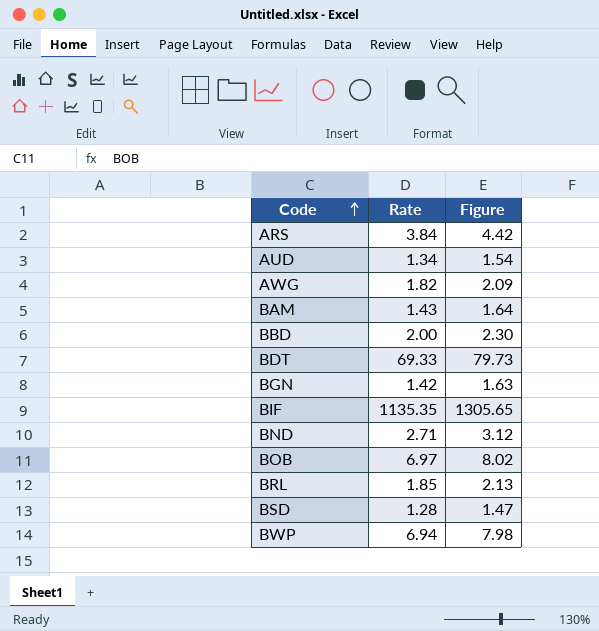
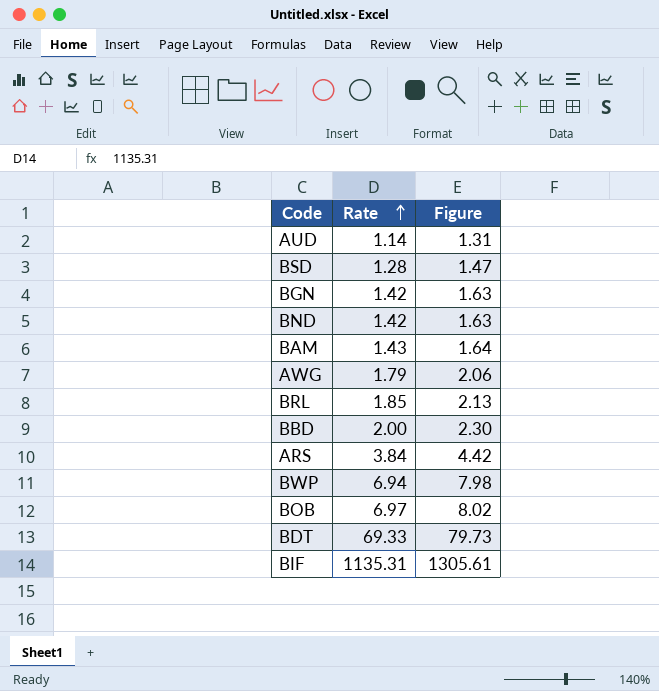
row order: Code ascending -> Rate ascending
AUD | Rate: 1.34 -> 1.14
AUD | Figure: 1.54 -> 1.31
BND | Rate: 2.71 -> 1.42
BND | Figure: 3.12 -> 1.63
AWG | Rate: 1.82 -> 1.79
AWG | Figure: 2.09 -> 2.06
BIF | Rate: 1135.35 -> 1135.31
BIF | Figure: 1305.65 -> 1305.61

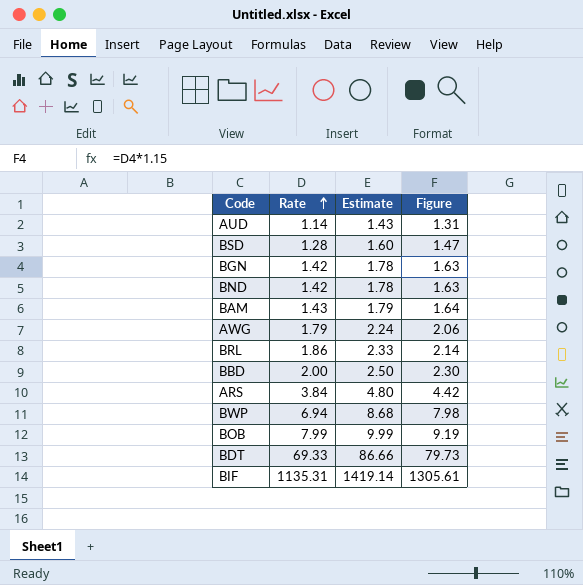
column Estimate | formula: none -> [Rate] * 1.25
BRL | Rate: 1.85 -> 1.86
BRL | Figure: 2.13 -> 2.14
BOB | Rate: 6.97 -> 7.99
BOB | Figure: 8.02 -> 9.19

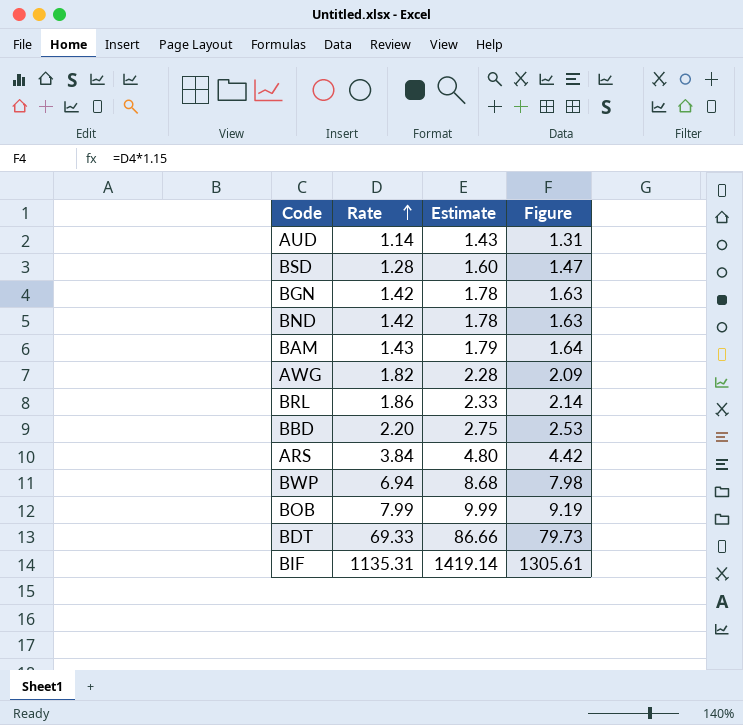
AWG | Rate: 1.79 -> 1.82
AWG | Estimate: 2.24 -> 2.28
AWG | Figure: 2.06 -> 2.09
BBD | Rate: 2.00 -> 2.20
BBD | Estimate: 2.50 -> 2.75
BBD | Figure: 2.30 -> 2.53

